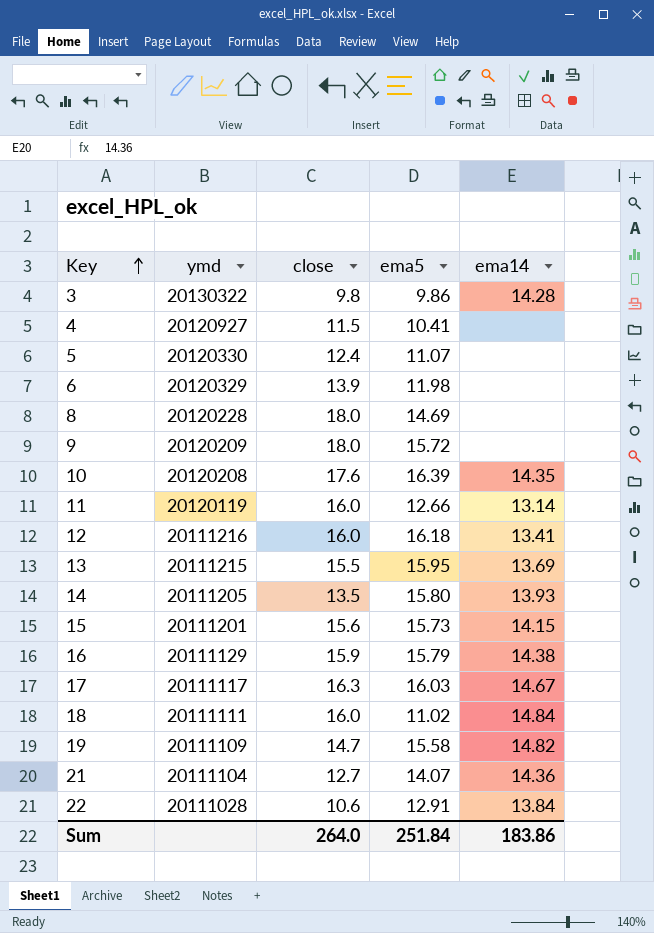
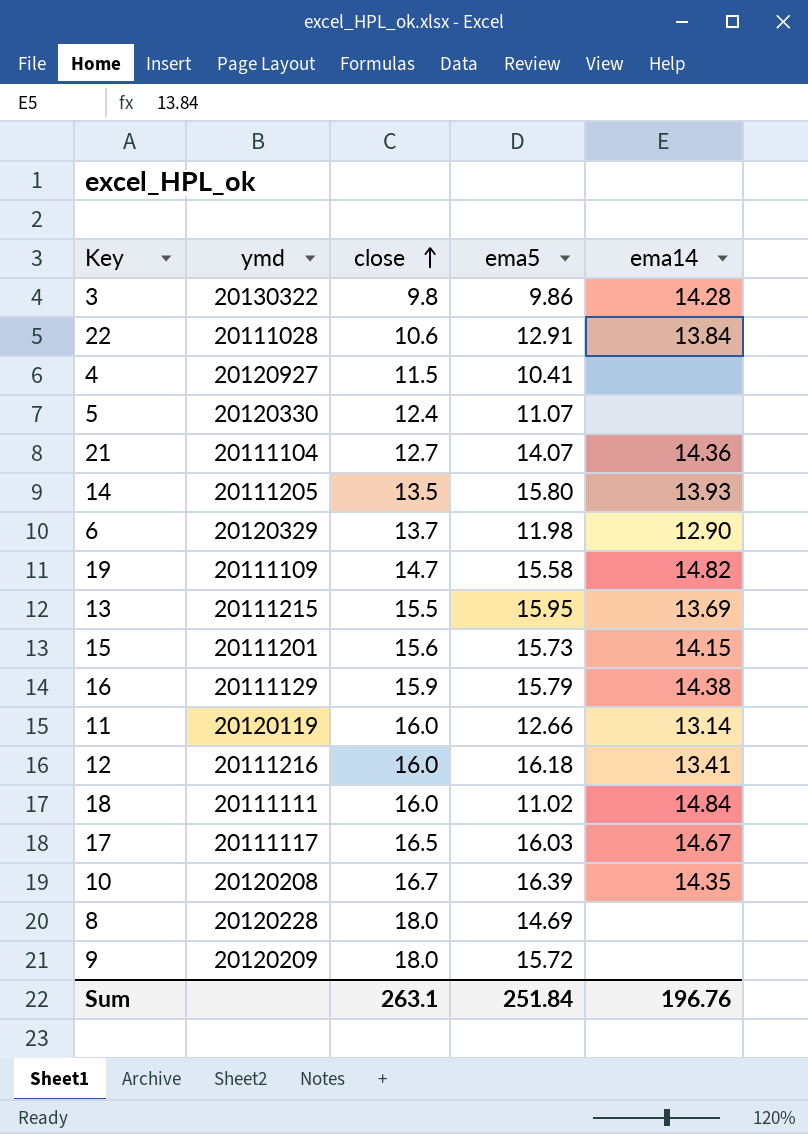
row order: Key ascending -> close ascending
6 | close: 13.9 -> 13.7
6 | ema14: none -> 12.90
17 | close: 16.3 -> 16.5
10 | close: 17.6 -> 16.7
Sum | close: 264.0 -> 263.1
Sum | ema14: 183.86 -> 196.76

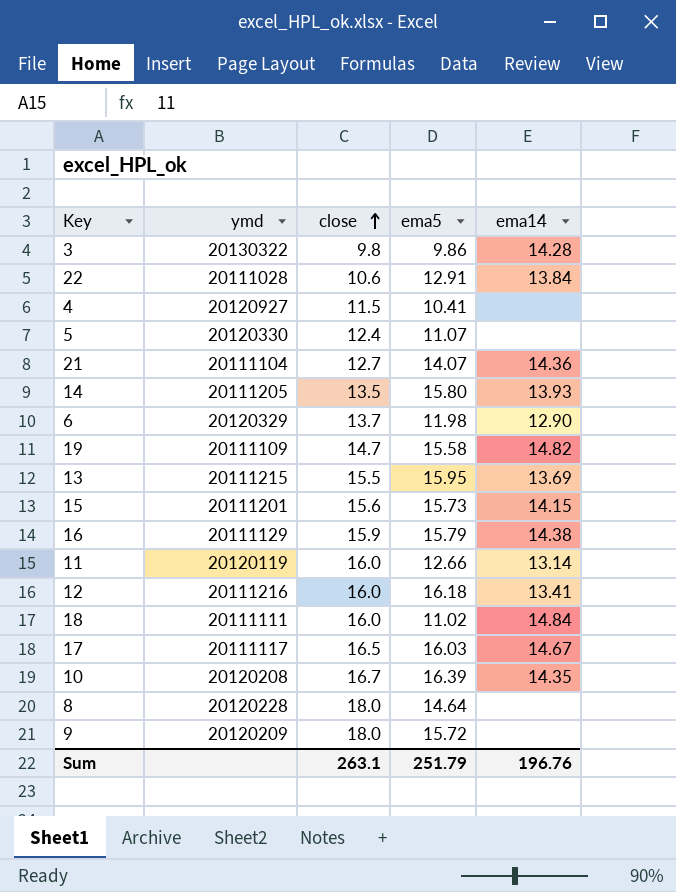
8 | ema5: 14.69 -> 14.64
Sum | ema5: 251.84 -> 251.79

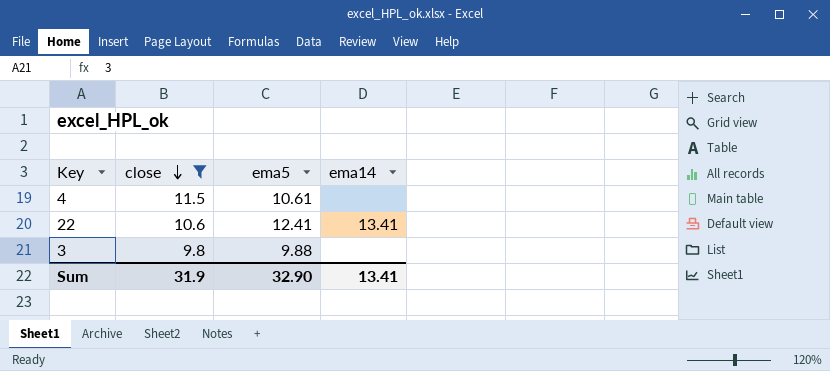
filter: none -> close <= 11.5
row order: close ascending -> close descending
column ymd | position: 2 -> none
4 | ema5: 10.41 -> 10.61
22 | ema5: 12.91 -> 12.41
22 | ema14: 13.84 -> 13.41
3 | ema5: 9.86 -> 9.88
3 | ema14: 14.28 -> none
Sum | close: 263.1 -> 31.9
Sum | ema5: 251.79 -> 32.90
Sum | ema14: 196.76 -> 13.41

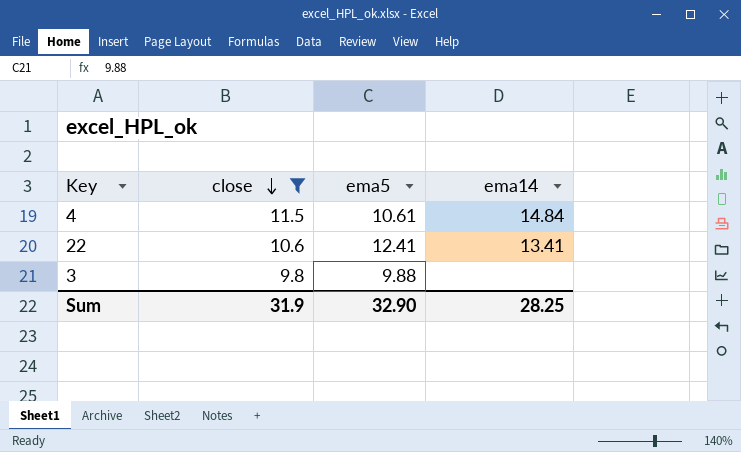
4 | ema14: none -> 14.84
Sum | ema14: 13.41 -> 28.25

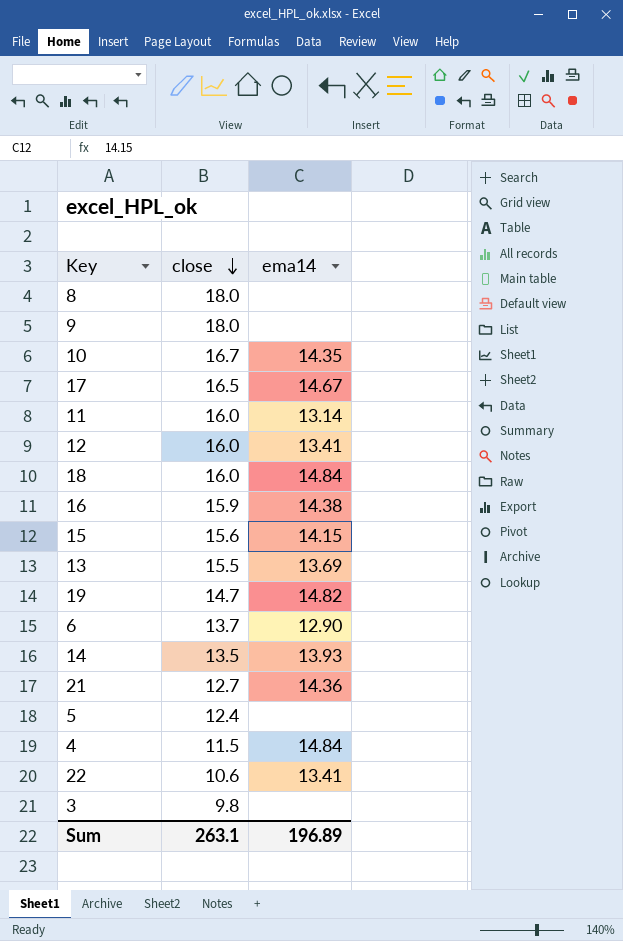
filter: close <= 11.5 -> none
column ema5 | position: 3 -> none
Sum | close: 31.9 -> 263.1
Sum | ema14: 28.25 -> 196.89

